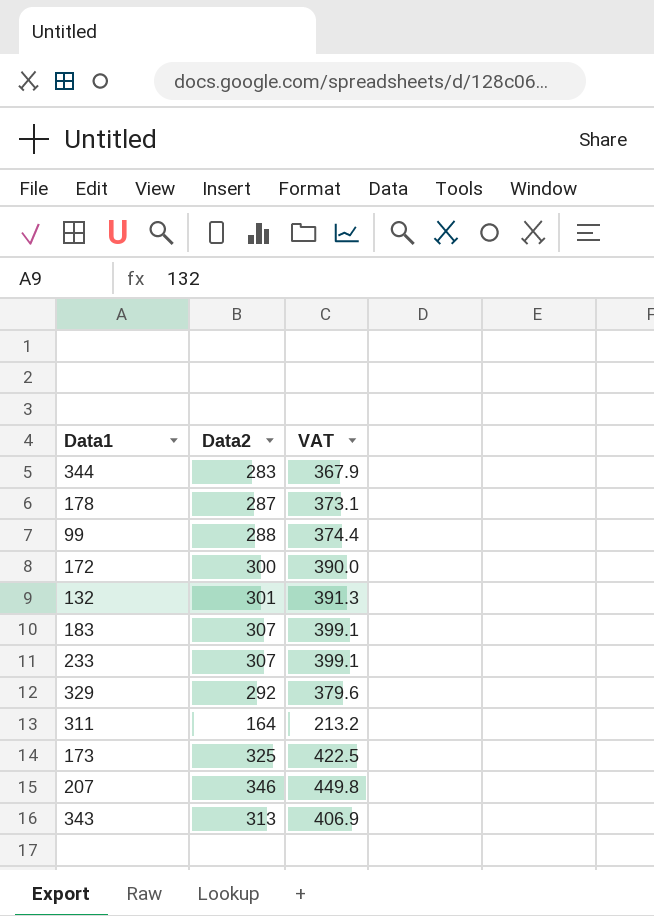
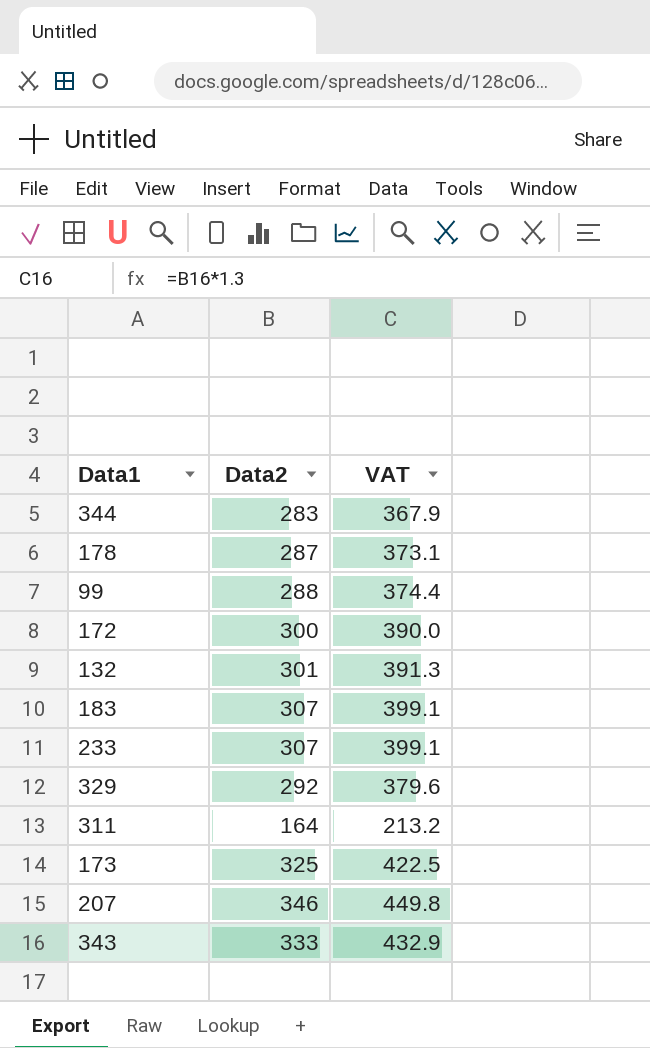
343 | Data2: 313 -> 333
343 | VAT: 406.9 -> 432.9

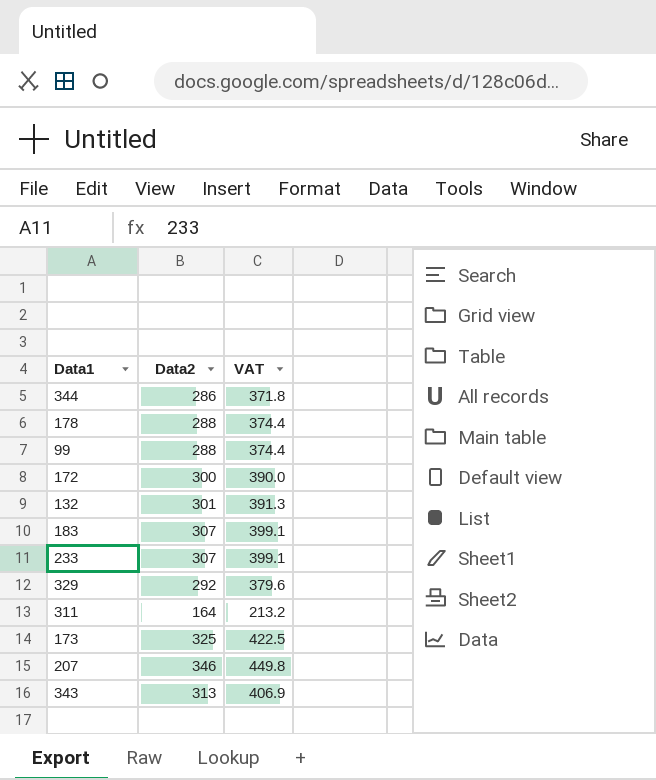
344 | Data2: 283 -> 286
344 | VAT: 367.9 -> 371.8
178 | Data2: 287 -> 288
178 | VAT: 373.1 -> 374.4
343 | Data2: 333 -> 313
343 | VAT: 432.9 -> 406.9

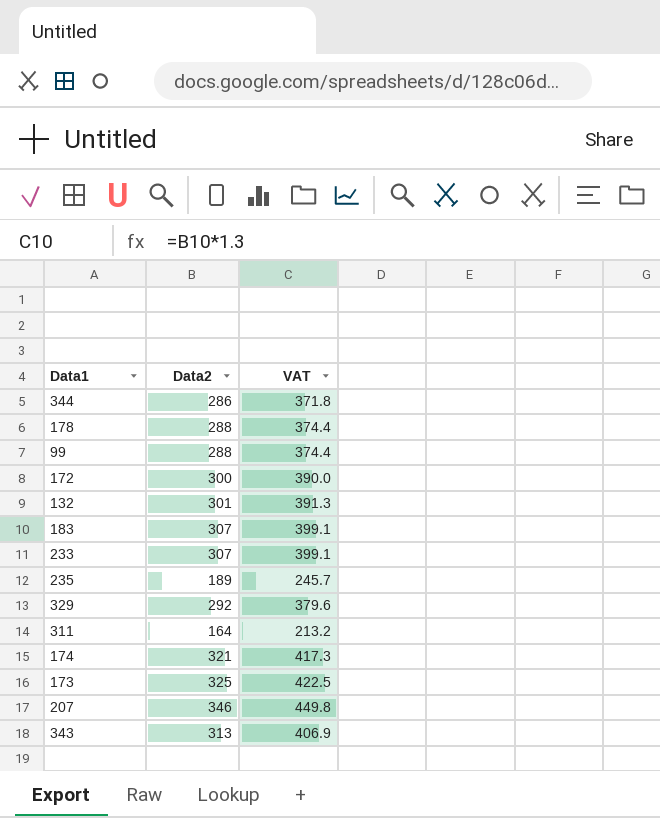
row 235: none -> 189 | 245.7
row 174: none -> 321 | 417.3

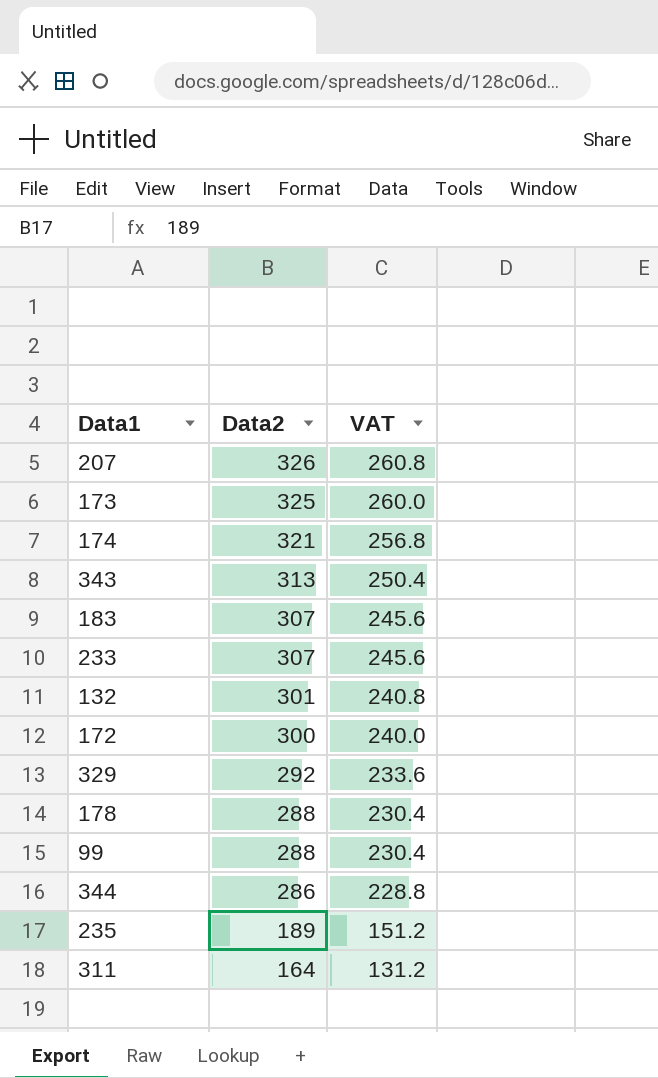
row order: none -> Data2 descending
column VAT | formula: [Data2] * 1.3 -> [Data2] * 0.8
207 | Data2: 346 -> 326

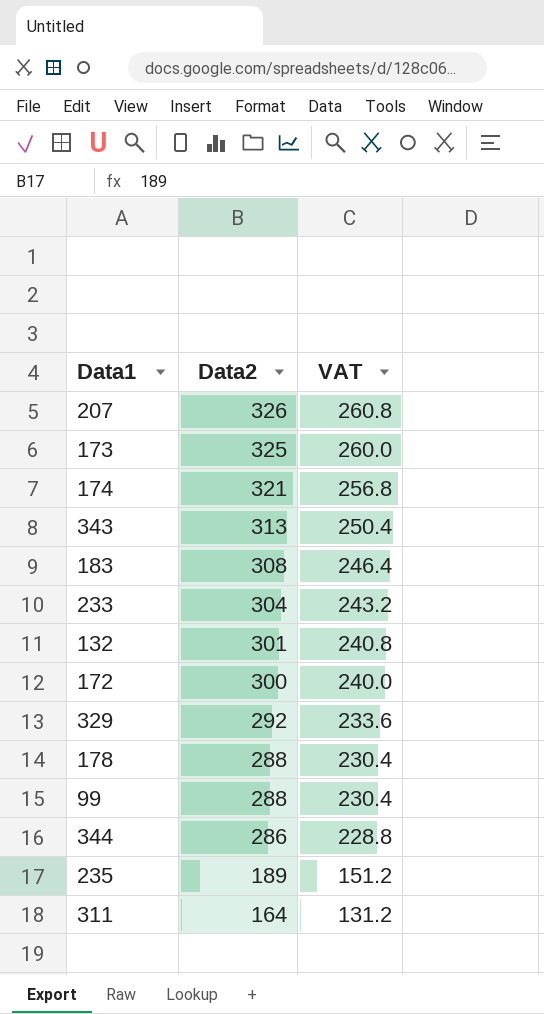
183 | Data2: 307 -> 308
183 | VAT: 245.6 -> 246.4
233 | Data2: 307 -> 304
233 | VAT: 245.6 -> 243.2

